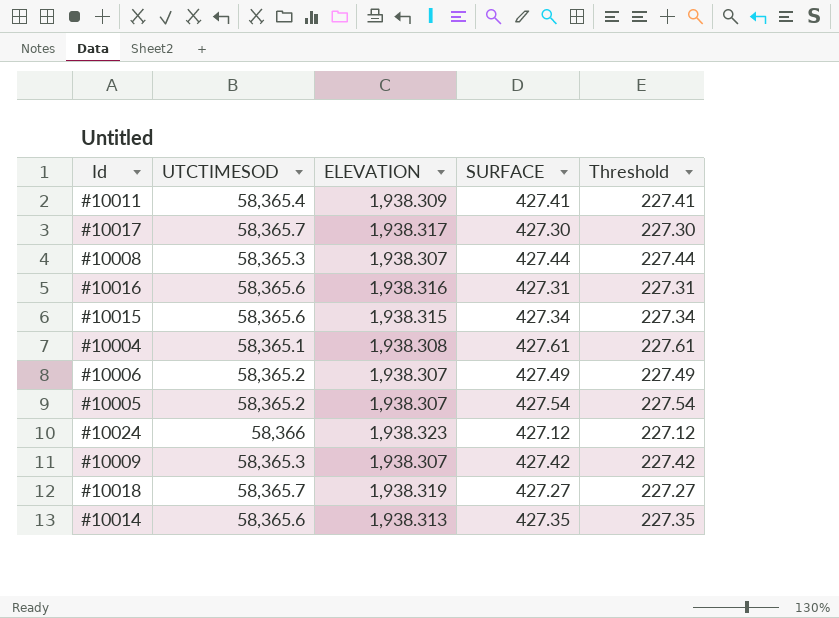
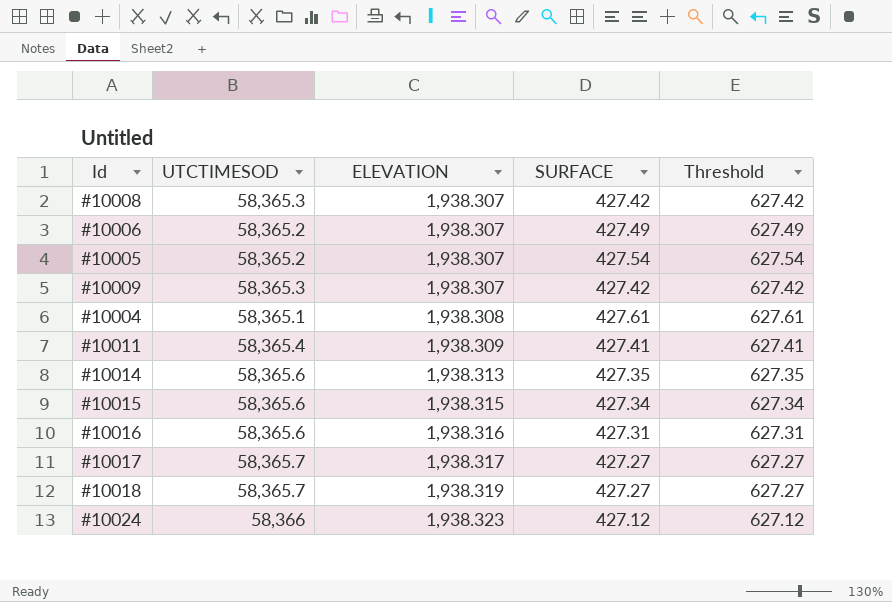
row order: none -> ELEVATION ascending
column Threshold | formula: [SURFACE] - 200 -> [SURFACE] + 200
#10008 | SURFACE: 427.44 -> 427.42
#10017 | SURFACE: 427.30 -> 427.27

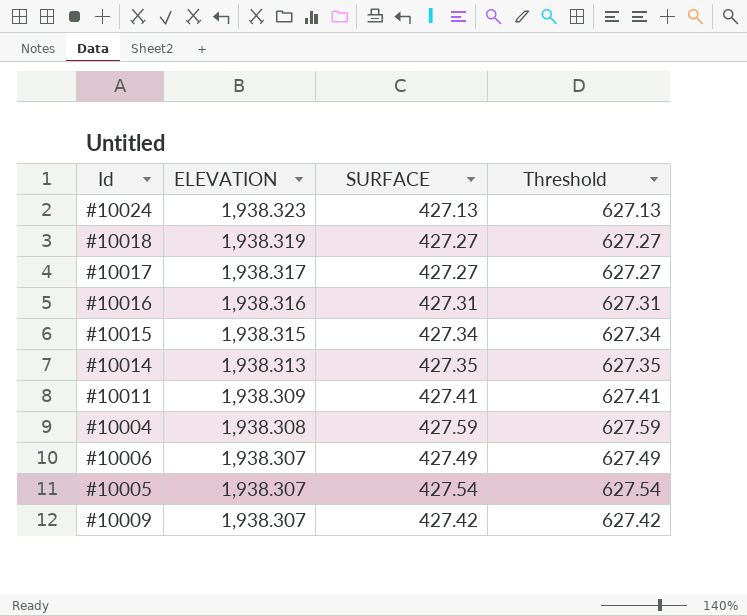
row order: ELEVATION ascending -> ELEVATION descending
column UTCTIMESOD | position: 2 -> none
row #10008: 58,365.3 | 1,938.307 | 427.42 | 627.42 -> none
#10024 | SURFACE: 427.12 -> 427.13
#10024 | Threshold: 627.12 -> 627.13
#10004 | SURFACE: 427.61 -> 427.59
#10004 | Threshold: 627.61 -> 627.59

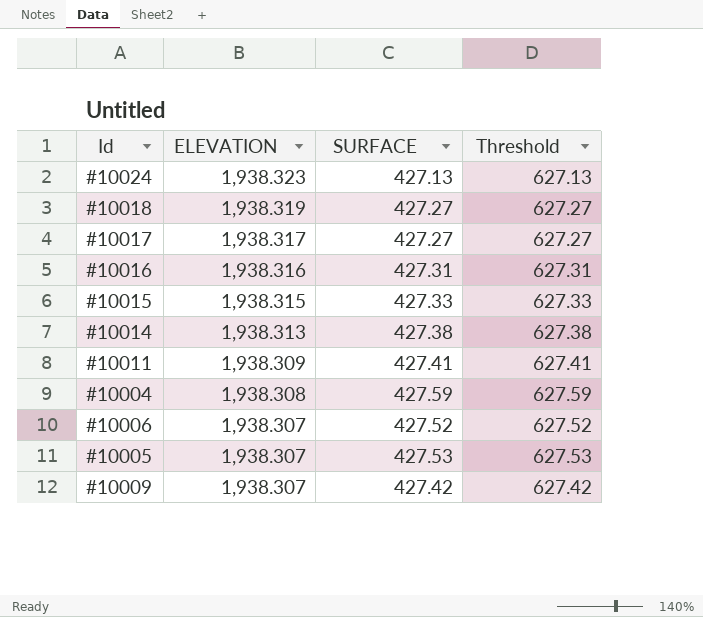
#10015 | SURFACE: 427.34 -> 427.33
#10015 | Threshold: 627.34 -> 627.33
#10014 | SURFACE: 427.35 -> 427.38
#10014 | Threshold: 627.35 -> 627.38
#10006 | SURFACE: 427.49 -> 427.52
#10006 | Threshold: 627.49 -> 627.52
#10005 | SURFACE: 427.54 -> 427.53
#10005 | Threshold: 627.54 -> 627.53

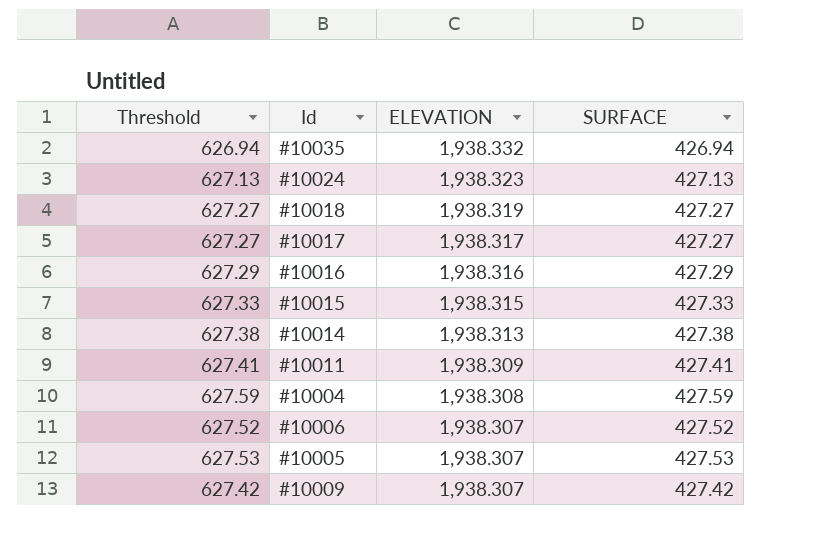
column Threshold | position: 4 -> 1
row #10035: none -> 626.94 | 1,938.332 | 426.94
#10016 | Threshold: 627.31 -> 627.29
#10016 | SURFACE: 427.31 -> 427.29

